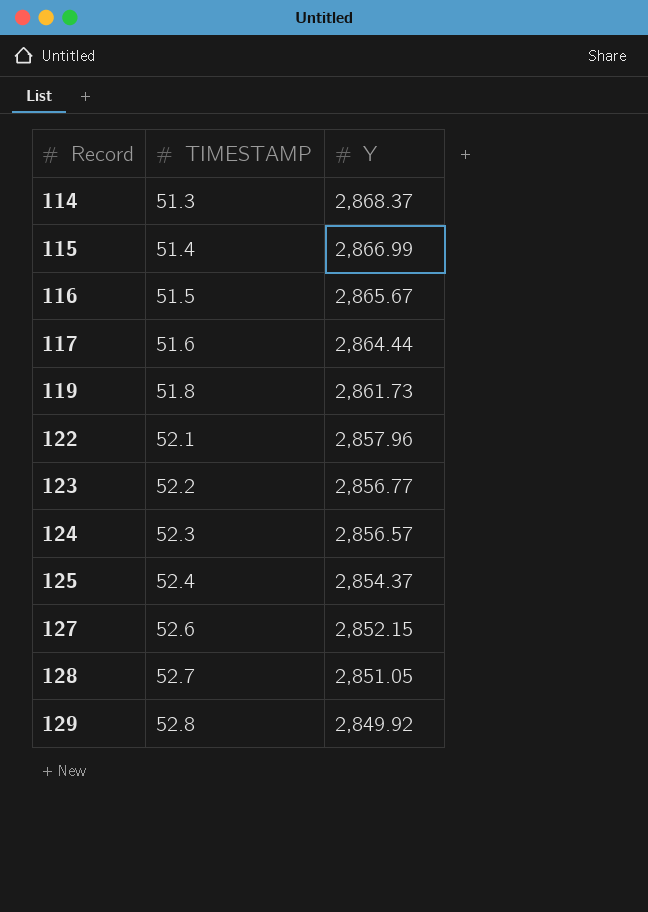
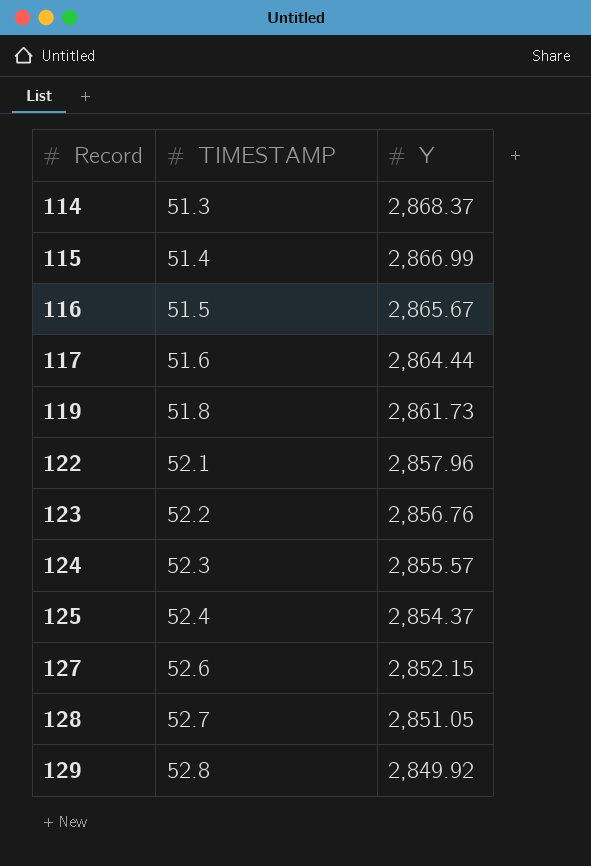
123 | Y: 2,856.77 -> 2,856.76
124 | Y: 2,856.57 -> 2,855.57

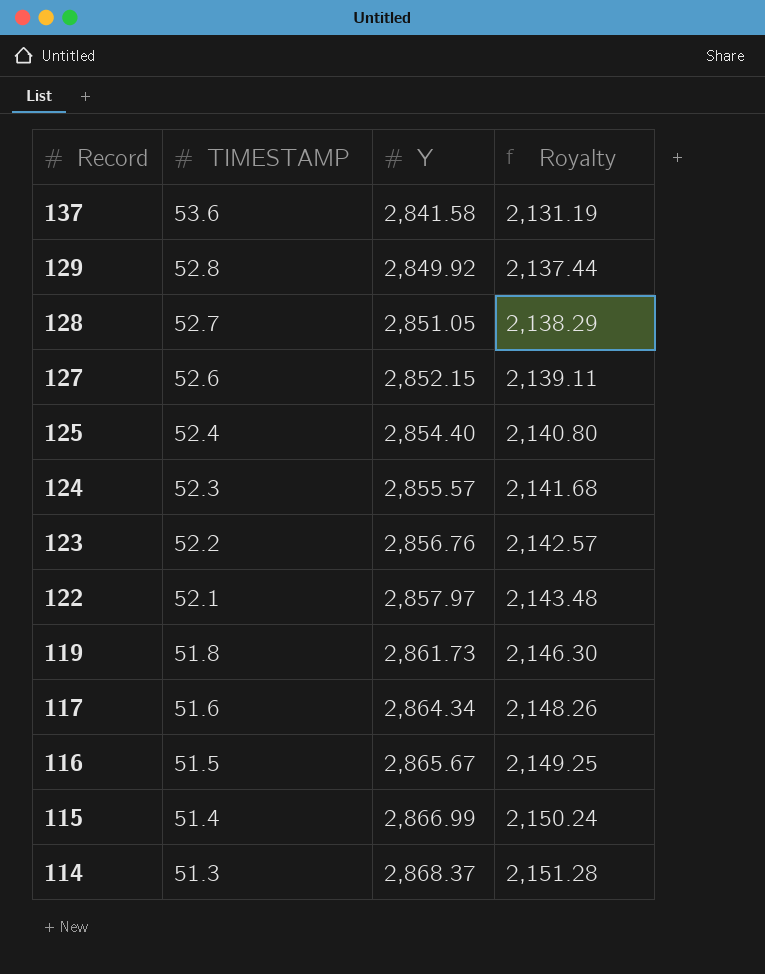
row order: Record ascending -> Record descending
column Royalty | formula: none -> [Y] * 0.75
row 137: none -> 53.6 | 2,841.58 | 2,131.19
125 | Y: 2,854.37 -> 2,854.40
122 | Y: 2,857.96 -> 2,857.97
117 | Y: 2,864.44 -> 2,864.34

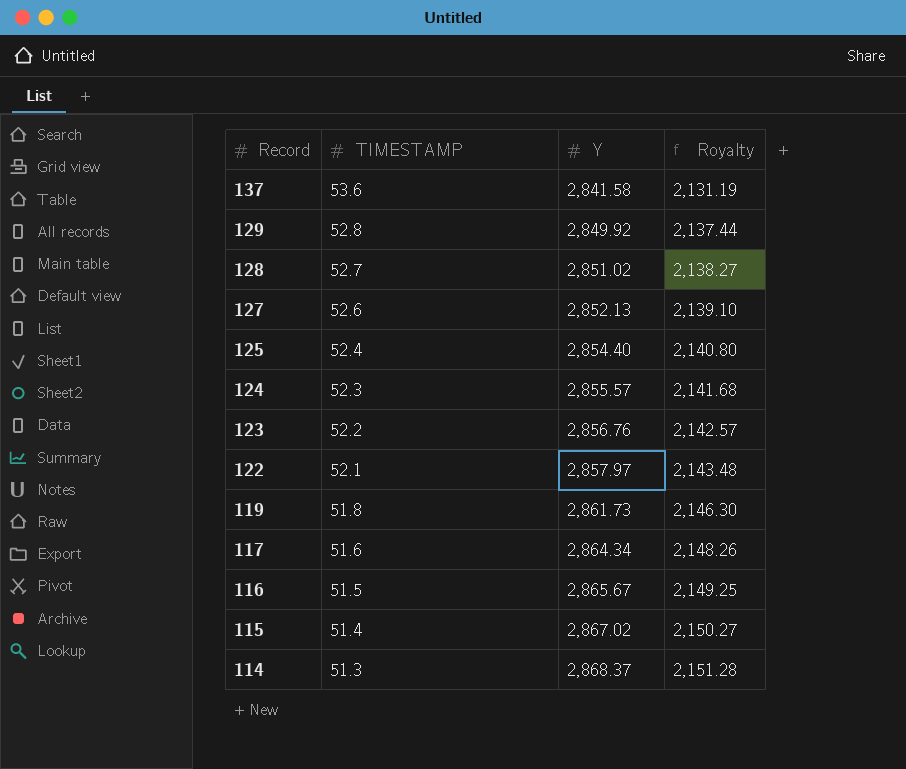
128 | Y: 2,851.05 -> 2,851.02
128 | Royalty: 2,138.29 -> 2,138.27
127 | Y: 2,852.15 -> 2,852.13
127 | Royalty: 2,139.11 -> 2,139.10
115 | Y: 2,866.99 -> 2,867.02
115 | Royalty: 2,150.24 -> 2,150.27

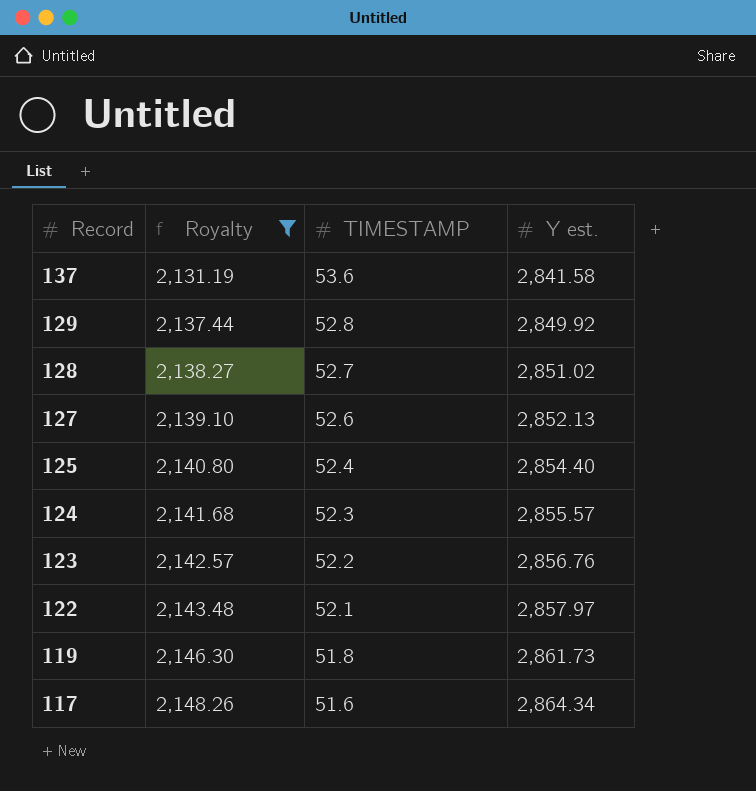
filter: none -> Royalty <= 2,148.26
column Royalty | position: 4 -> 2
column name: Y -> Y est.

